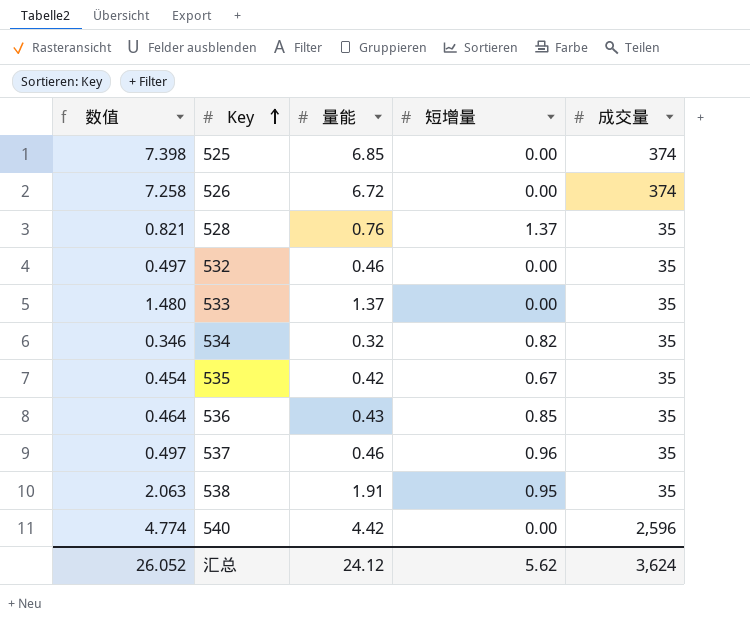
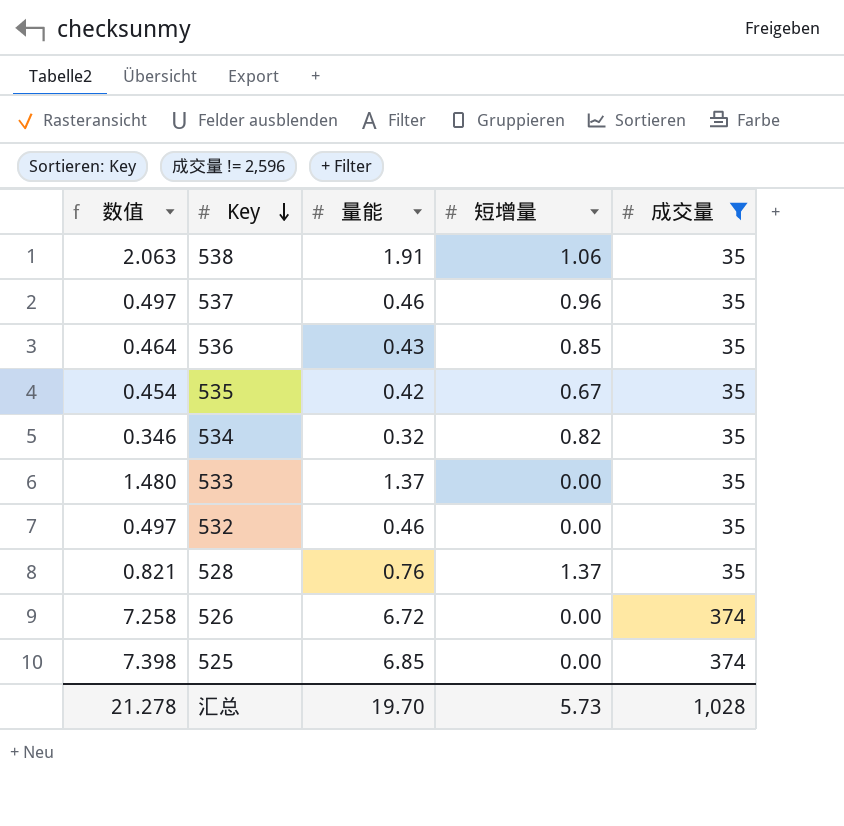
filter: none -> 成交量 != 2,596
row order: Key ascending -> Key descending
538 | 短增量: 0.95 -> 1.06
汇总 | 数值: 26.052 -> 21.278
汇总 | 量能: 24.12 -> 19.70
汇总 | 短增量: 5.62 -> 5.73
汇总 | 成交量: 3,624 -> 1,028

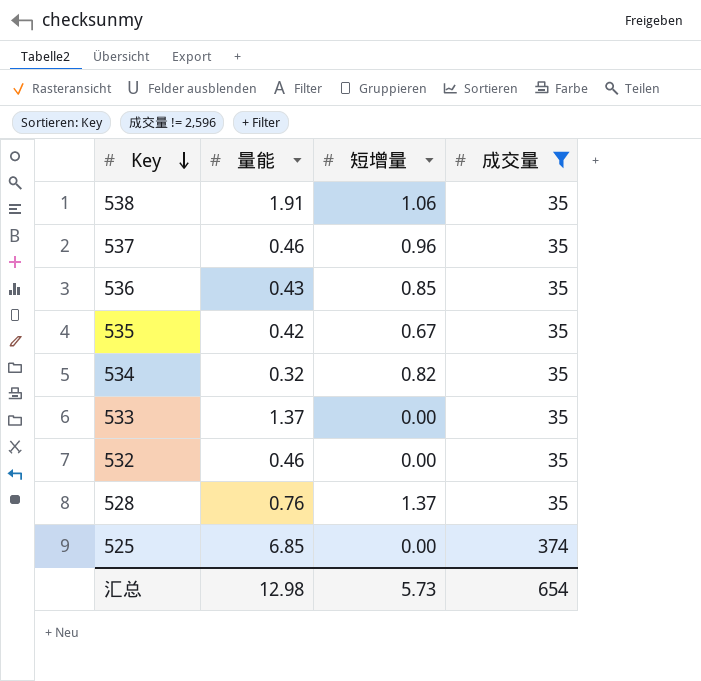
column 数值 | formula: [量能] * 1.08 -> none
row 526: 7.258 | 6.72 | 0.00 | 374 -> none
汇总 | 量能: 19.70 -> 12.98
汇总 | 成交量: 1,028 -> 654

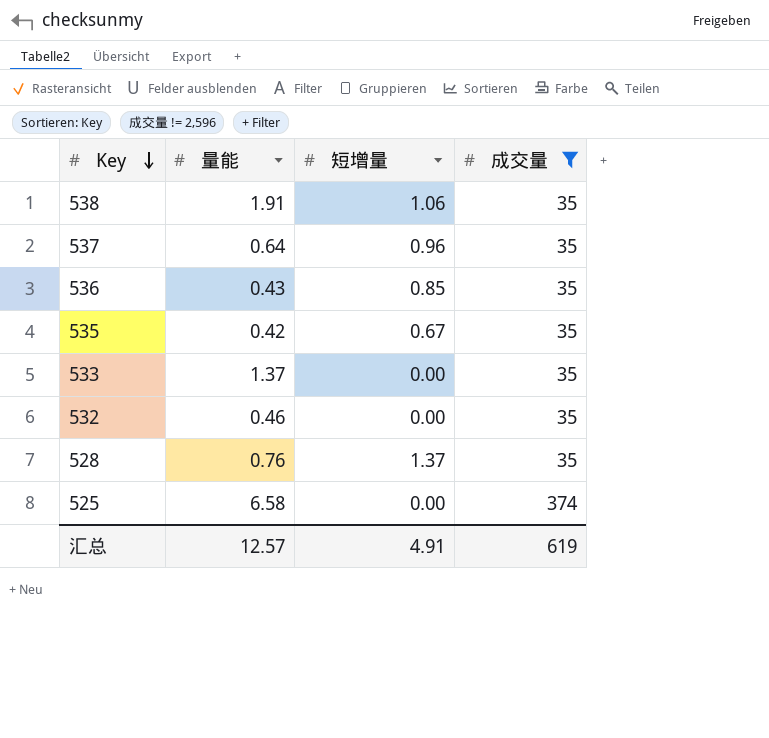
row 534: 0.32 | 0.82 | 35 -> none
537 | 量能: 0.46 -> 0.64
525 | 量能: 6.85 -> 6.58
汇总 | 量能: 12.98 -> 12.57
汇总 | 短增量: 5.73 -> 4.91
汇总 | 成交量: 654 -> 619

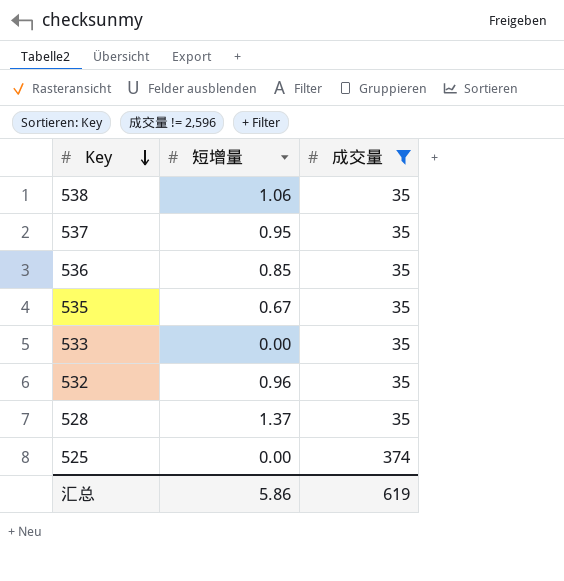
column 量能 | position: 2 -> none
537 | 短增量: 0.96 -> 0.95
532 | 短增量: 0.00 -> 0.96
汇总 | 短增量: 4.91 -> 5.86

